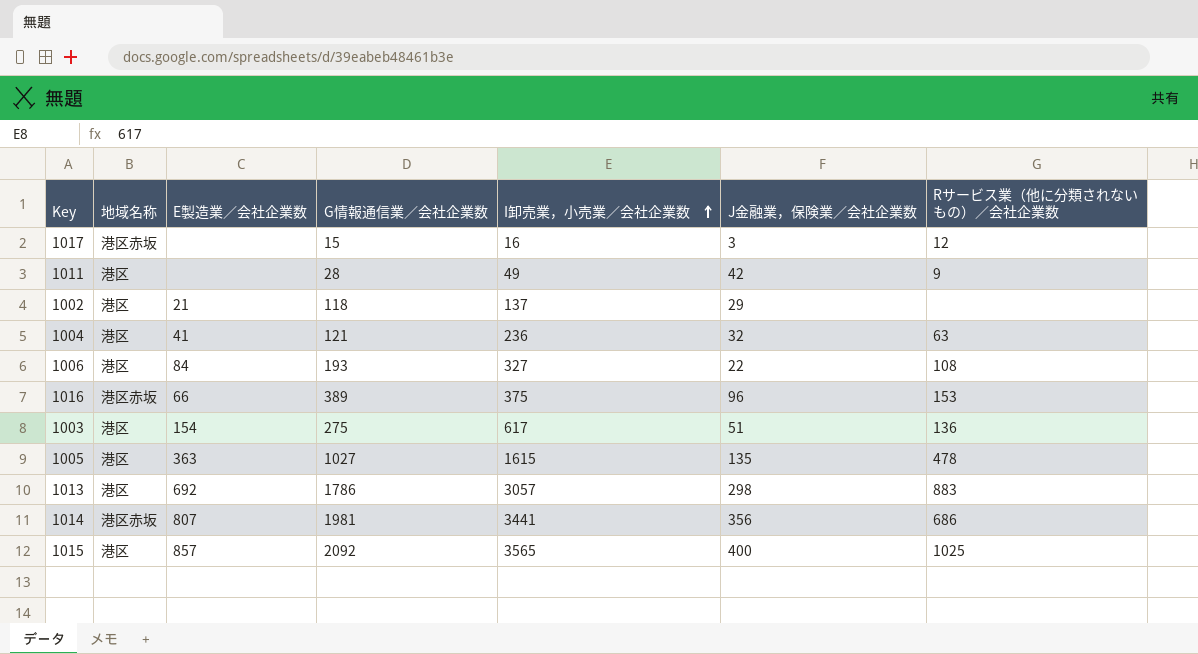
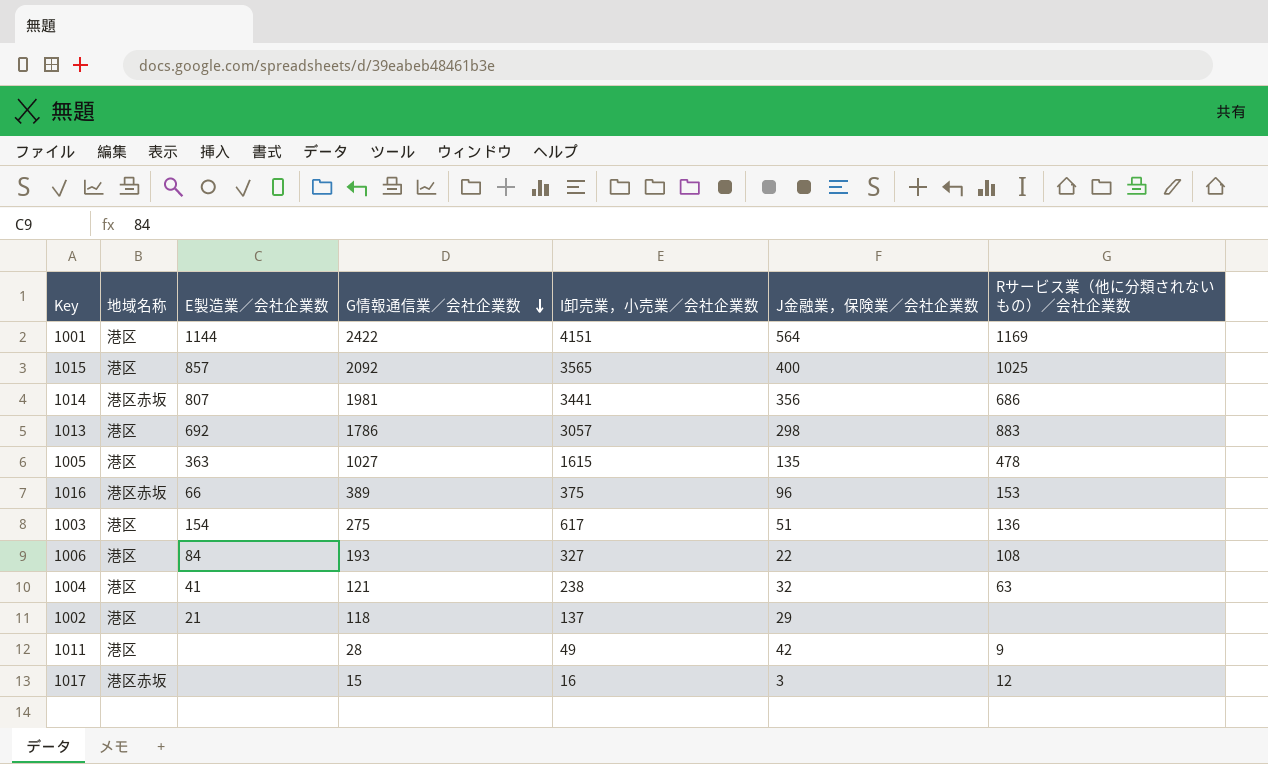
row order: I卸売業，小売業／会社企業数 ascending -> G情報通信業／会社企業数 descending
row 1001: none -> 港区 | 1144 | 2422 | 4151 | 564 | 1169
1004 | I卸売業，小売業／会社企業数: 236 -> 238

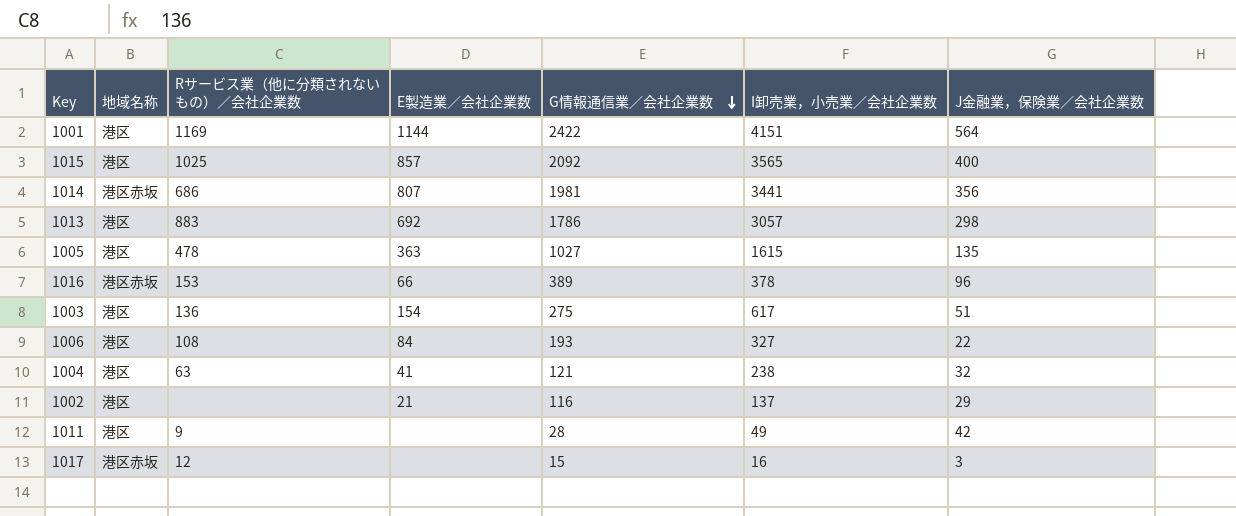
column Rサービス業（他に分類されないもの）／会社企業数 | position: 7 -> 3
1016 | I卸売業，小売業／会社企業数: 375 -> 378
1002 | G情報通信業／会社企業数: 118 -> 116

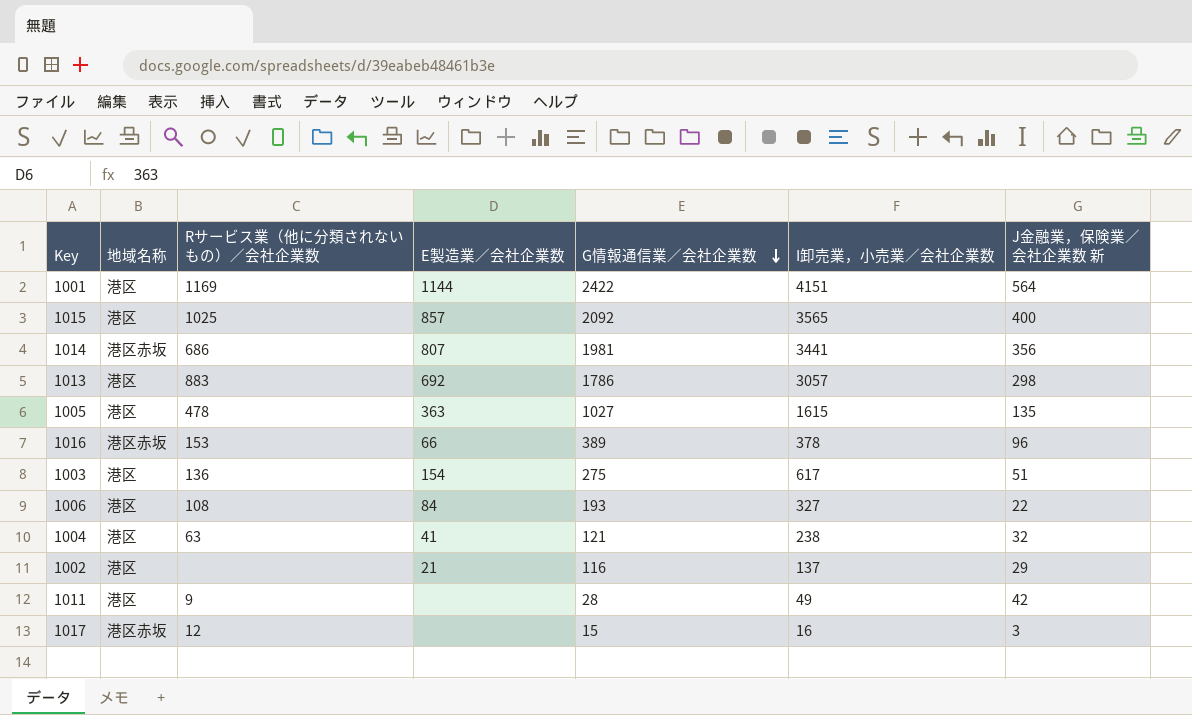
column name: J金融業，保険業／会社企業数 -> J金融業，保険業／会社企業数 新

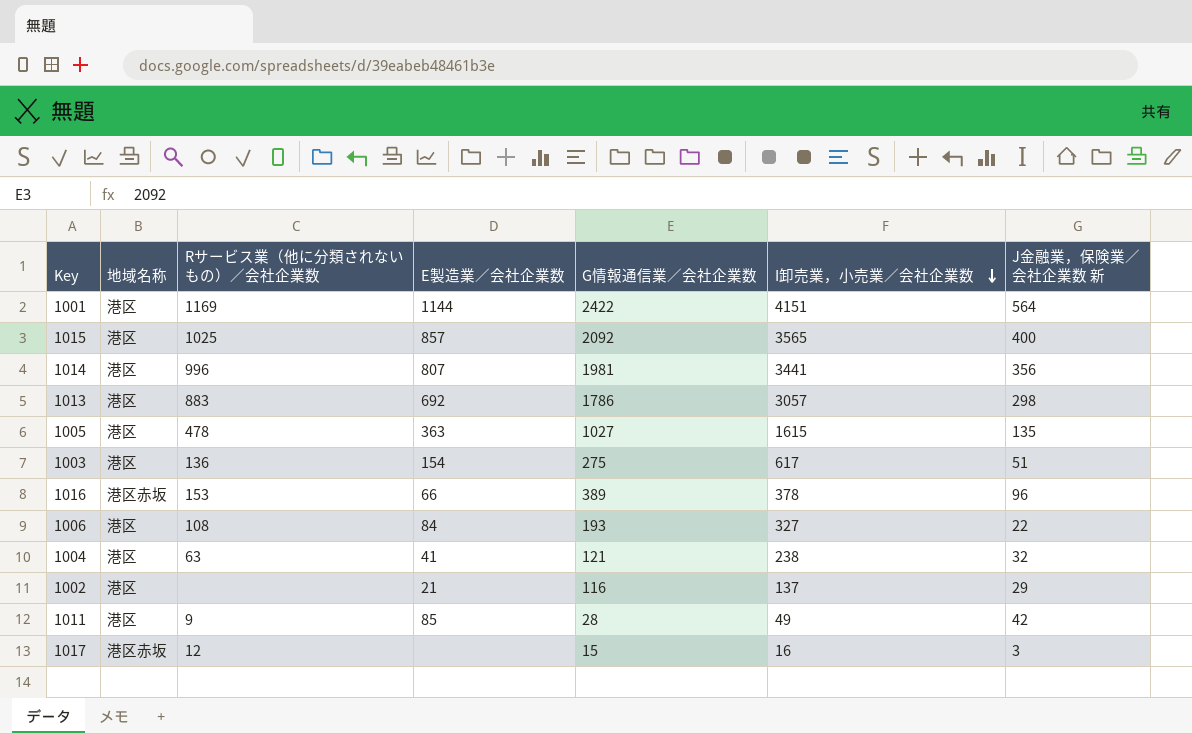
row order: G情報通信業／会社企業数 descending -> I卸売業，小売業／会社企業数 descending
1014 | 地域名称: 港区赤坂 -> 港区
1014 | Rサービス業（他に分類されないもの）／会社企業数: 686 -> 996
1011 | E製造業／会社企業数: none -> 85

